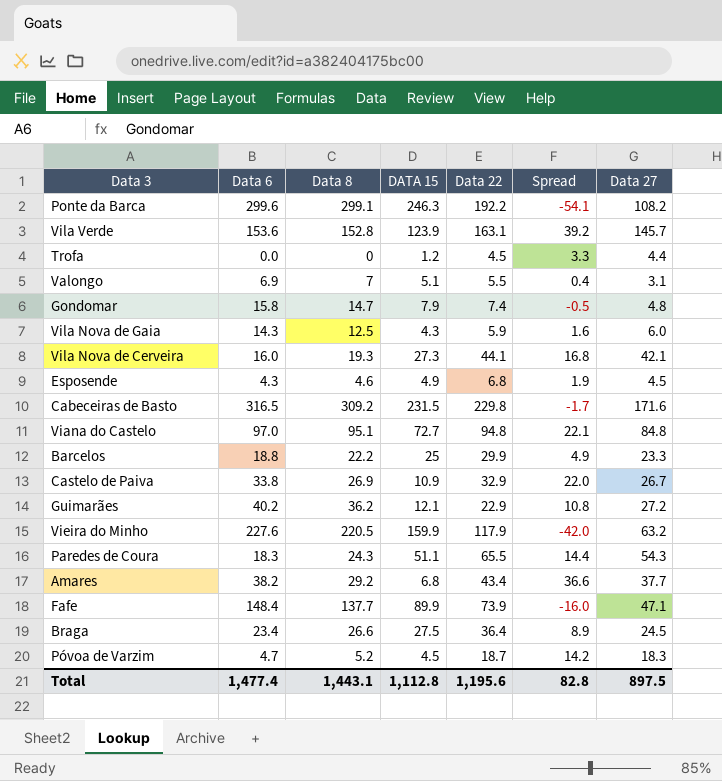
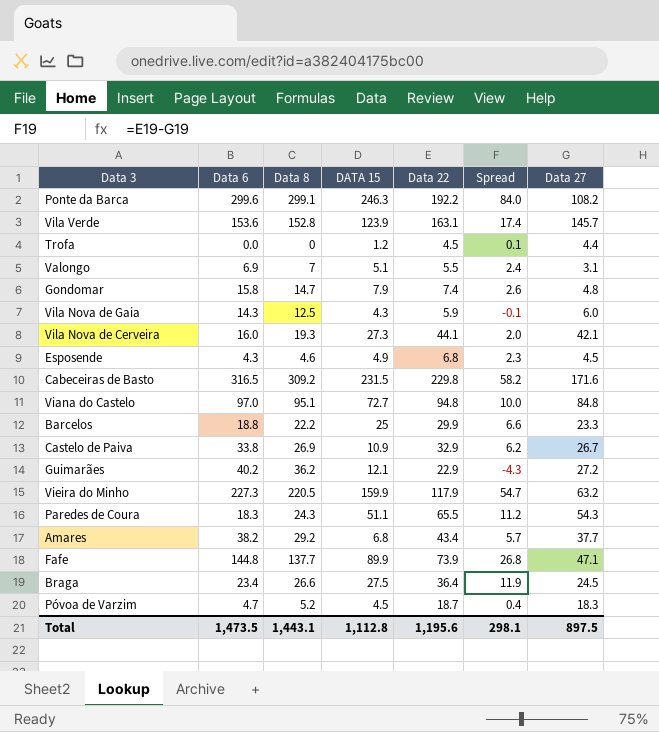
column Spread | formula: [Data 22] - [DATA 15] -> [Data 22] - [Data 27]
Vieira do Minho | Data 6: 227.6 -> 227.3
Fafe | Data 6: 148.4 -> 144.8
Total | Data 6: 1,477.4 -> 1,473.5
Total | Spread: 82.8 -> 298.1

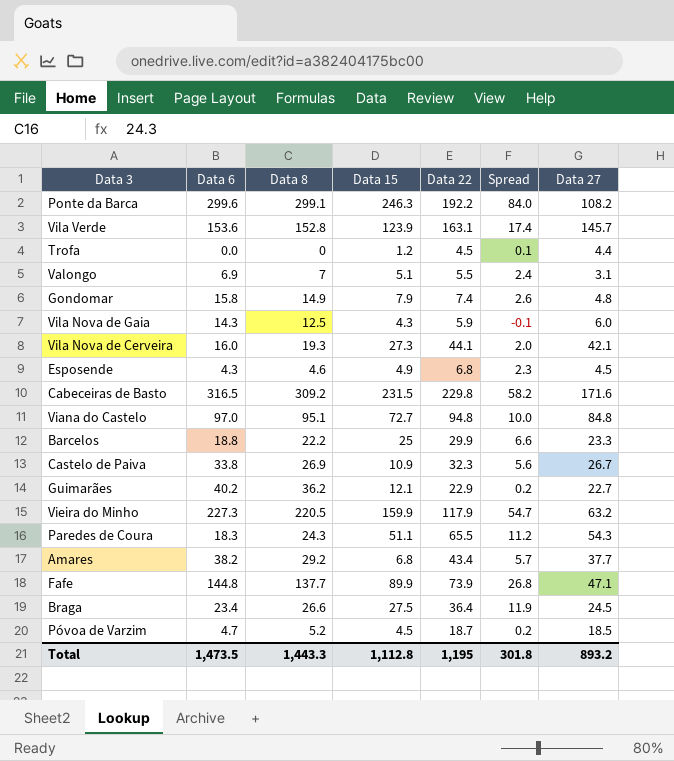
column name: DATA 15 -> Data 15
Gondomar | Data 8: 14.7 -> 14.9
Castelo de Paiva | Data 22: 32.9 -> 32.3
Castelo de Paiva | Spread: 6.2 -> 5.6
Guimarães | Spread: -4.3 -> 0.2
Guimarães | Data 27: 27.2 -> 22.7
Póvoa de Varzim | Spread: 0.4 -> 0.2
Póvoa de Varzim | Data 27: 18.3 -> 18.5
Total | Data 8: 1,443.1 -> 1,443.3
Total | Data 22: 1,195.6 -> 1,195
Total | Spread: 298.1 -> 301.8
Total | Data 27: 897.5 -> 893.2

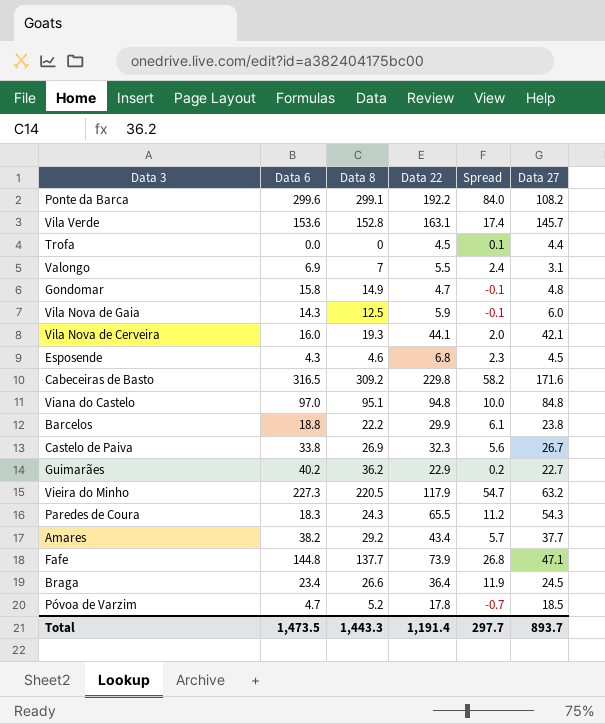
column Data 15 | position: 4 -> none
Gondomar | Data 22: 7.4 -> 4.7
Gondomar | Spread: 2.6 -> -0.1
Barcelos | Spread: 6.6 -> 6.1
Barcelos | Data 27: 23.3 -> 23.8
Póvoa de Varzim | Data 22: 18.7 -> 17.8
Póvoa de Varzim | Spread: 0.2 -> -0.7
Total | Data 22: 1,195 -> 1,191.4
Total | Spread: 301.8 -> 297.7
Total | Data 27: 893.2 -> 893.7

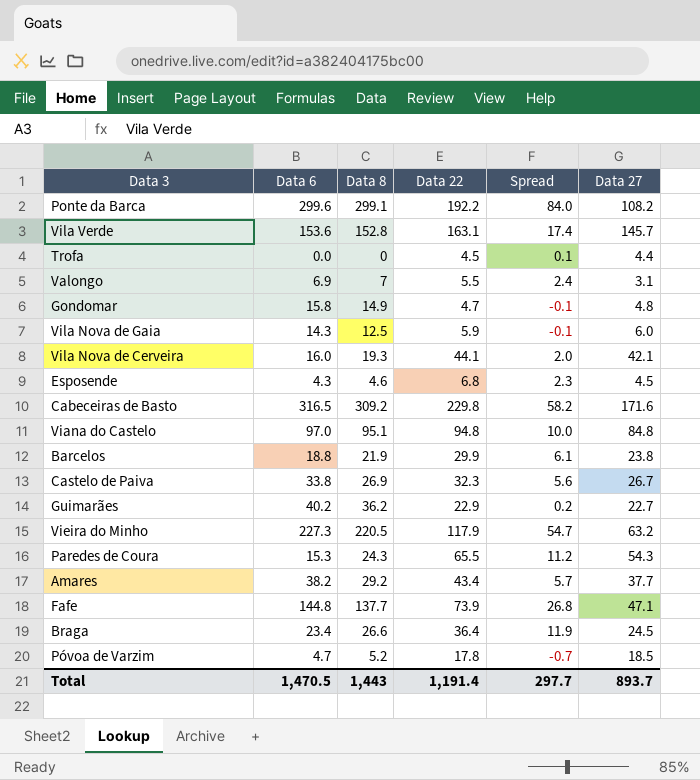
Barcelos | Data 8: 22.2 -> 21.9
Paredes de Coura | Data 6: 18.3 -> 15.3
Total | Data 6: 1,473.5 -> 1,470.5
Total | Data 8: 1,443.3 -> 1,443

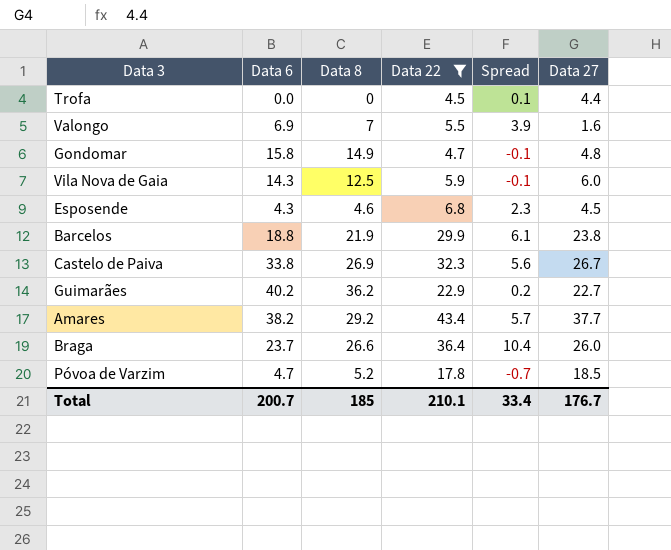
filter: none -> Data 22 <= 43.4
Valongo | Spread: 2.4 -> 3.9
Valongo | Data 27: 3.1 -> 1.6
Braga | Data 6: 23.4 -> 23.7
Braga | Spread: 11.9 -> 10.4
Braga | Data 27: 24.5 -> 26.0
Total | Data 6: 1,470.5 -> 200.7
Total | Data 8: 1,443 -> 185
Total | Data 22: 1,191.4 -> 210.1
Total | Spread: 297.7 -> 33.4
Total | Data 27: 893.7 -> 176.7

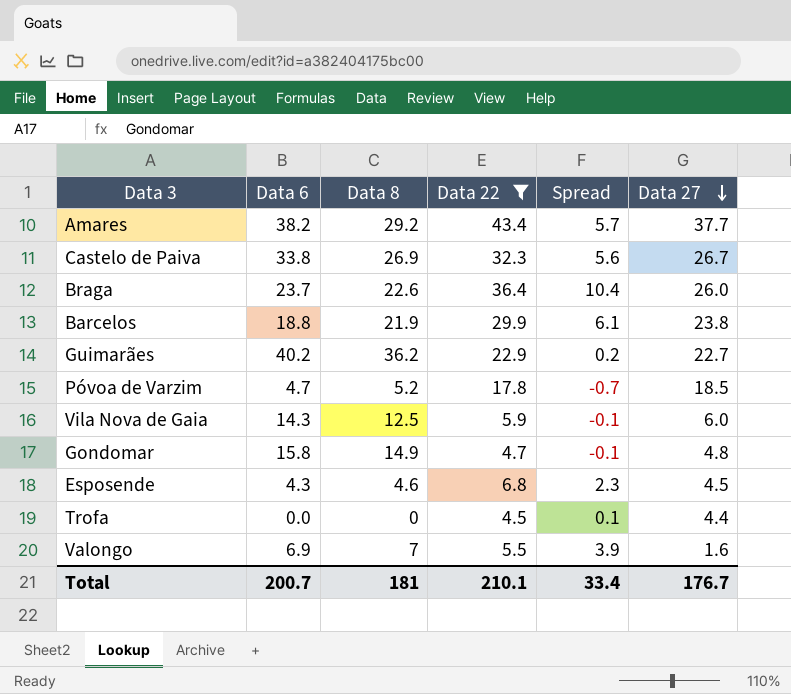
row order: none -> Data 27 descending
Braga | Data 8: 26.6 -> 22.6
Total | Data 8: 185 -> 181

